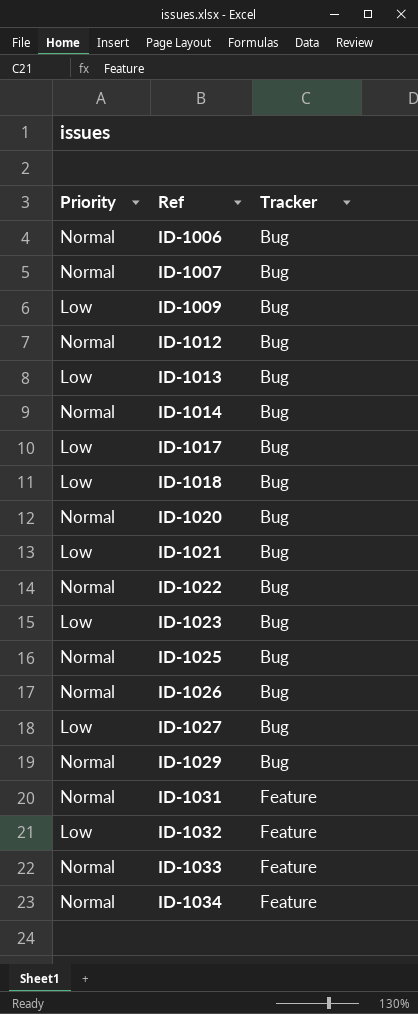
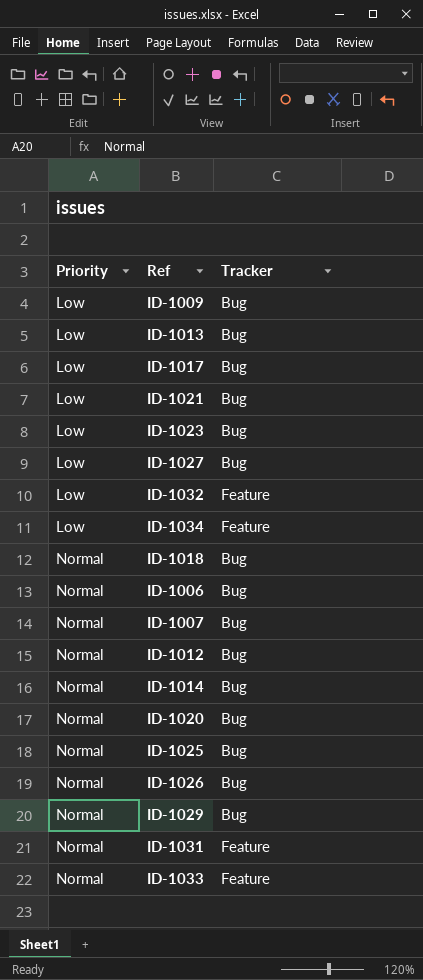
row order: Ref ascending -> Priority ascending
row ID-1022: Normal | Bug -> none
ID-1034 | Priority: Normal -> Low
ID-1018 | Priority: Low -> Normal

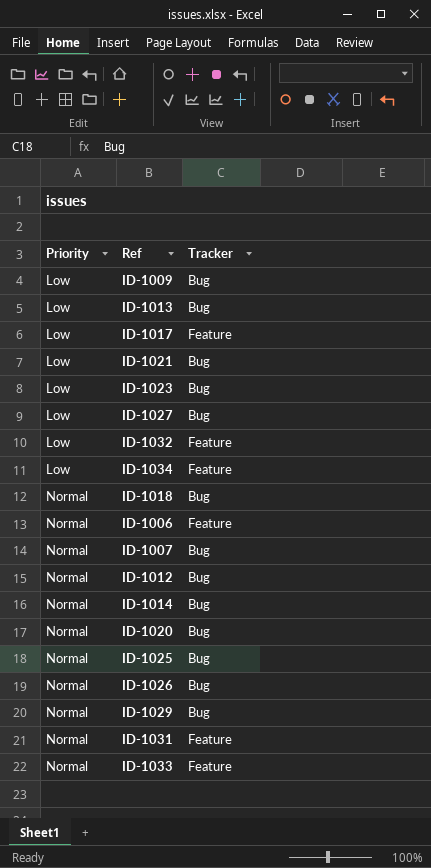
ID-1017 | Tracker: Bug -> Feature
ID-1006 | Tracker: Bug -> Feature

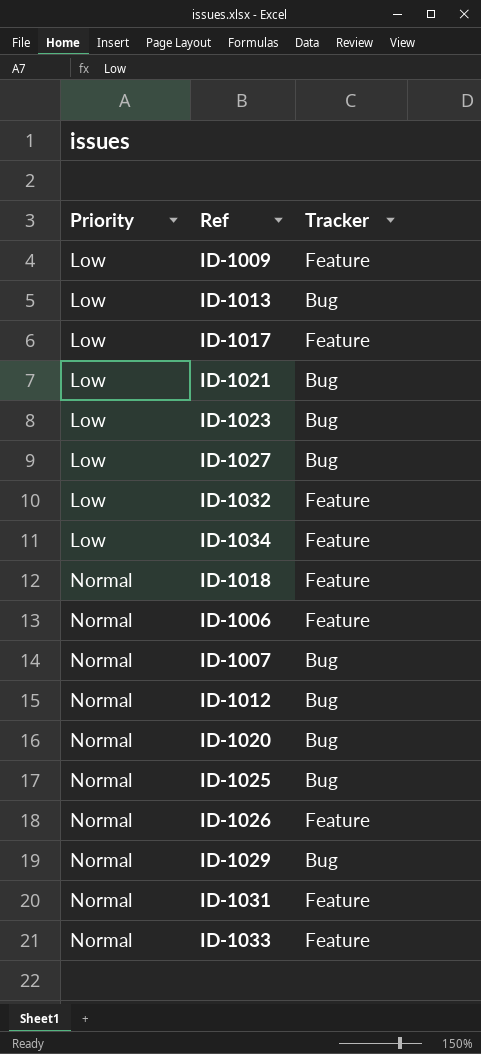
row ID-1014: Normal | Bug -> none
ID-1009 | Tracker: Bug -> Feature
ID-1018 | Tracker: Bug -> Feature
ID-1026 | Tracker: Bug -> Feature

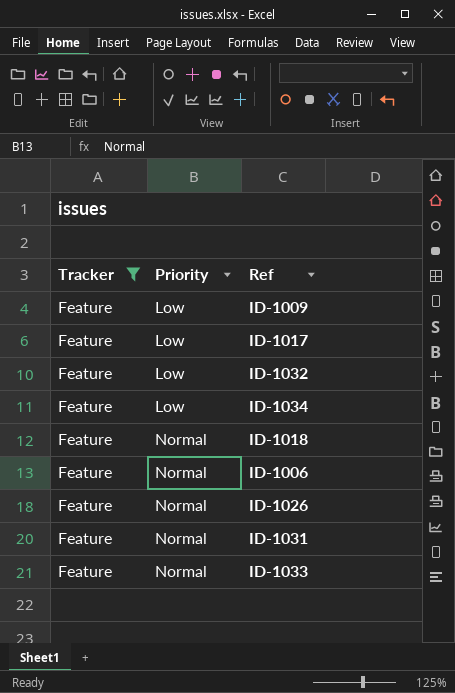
filter: none -> Tracker = Feature
column Tracker | position: 3 -> 1

